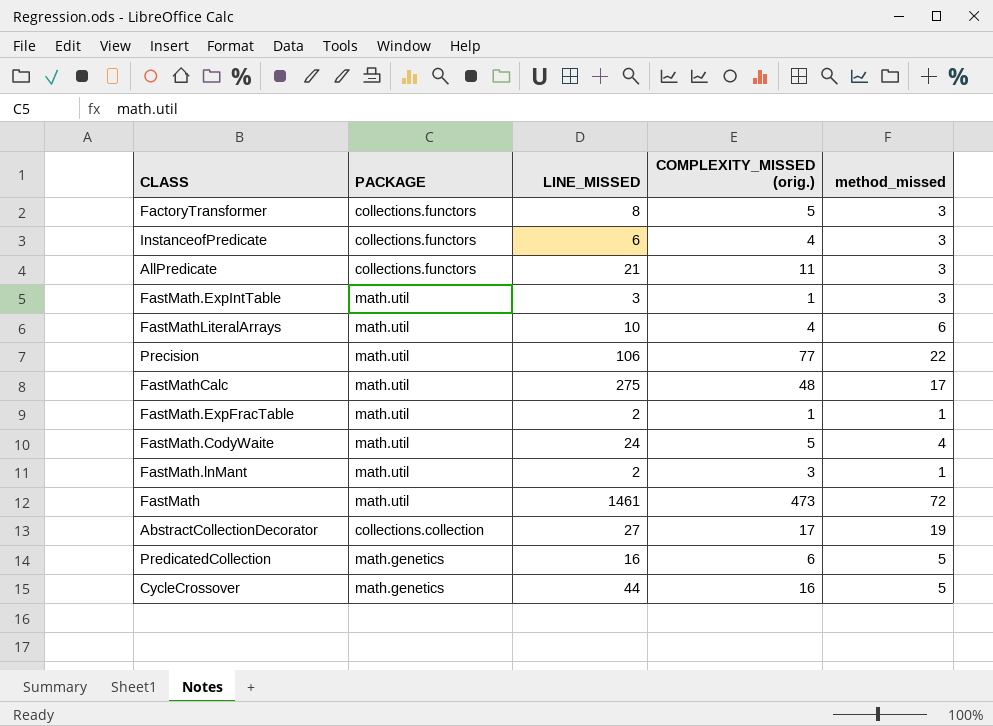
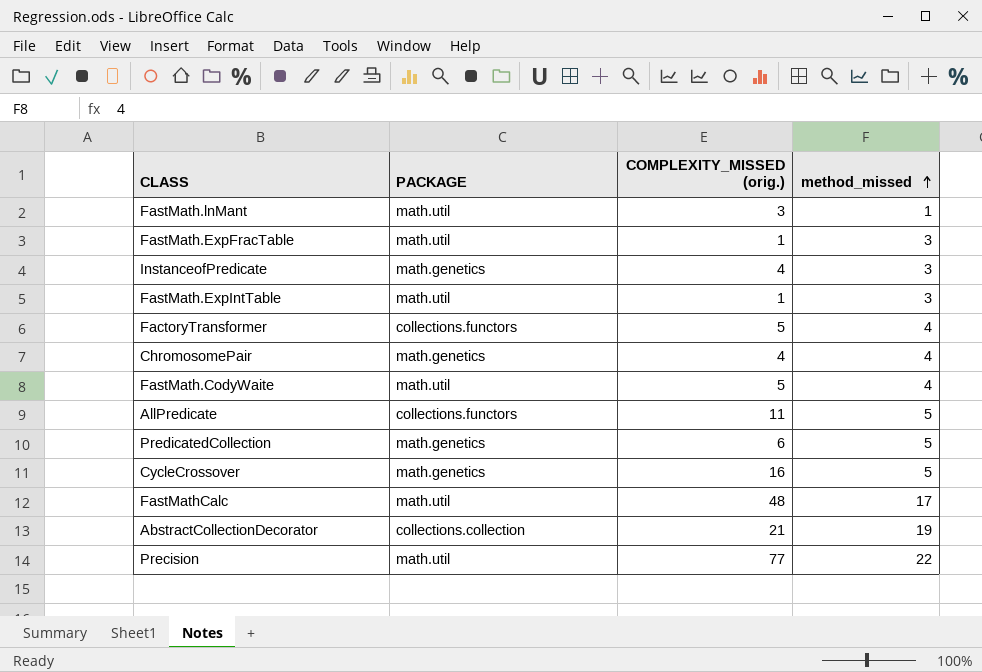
row order: none -> method_missed ascending
column LINE_MISSED | position: 3 -> none
row FastMathLiteralArrays: math.util | 10 | 4 | 6 -> none
row FastMath: math.util | 1461 | 473 | 72 -> none
FastMath.ExpFracTable | method_missed: 1 -> 3
InstanceofPredicate | PACKAGE: collections.functors -> math.genetics
FactoryTransformer | method_missed: 3 -> 4
row ChromosomePair: none -> math.genetics | 4 | 4
AllPredicate | method_missed: 3 -> 5
AbstractCollectionDecorator | COMPLEXITY_MISSED (orig.): 17 -> 21

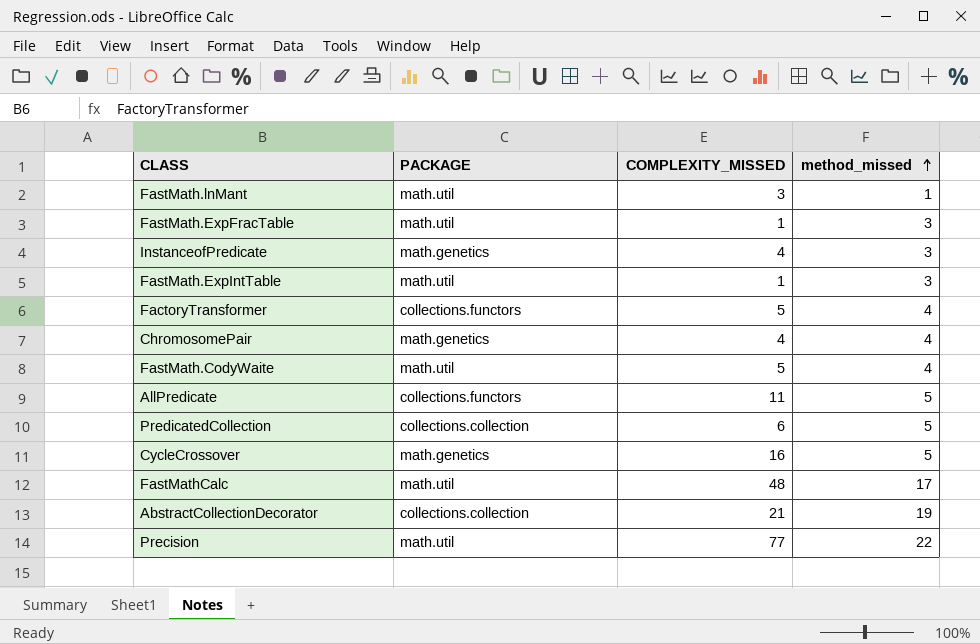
column name: COMPLEXITY_MISSED (orig.) -> COMPLEXITY_MISSED
PredicatedCollection | PACKAGE: math.genetics -> collections.collection

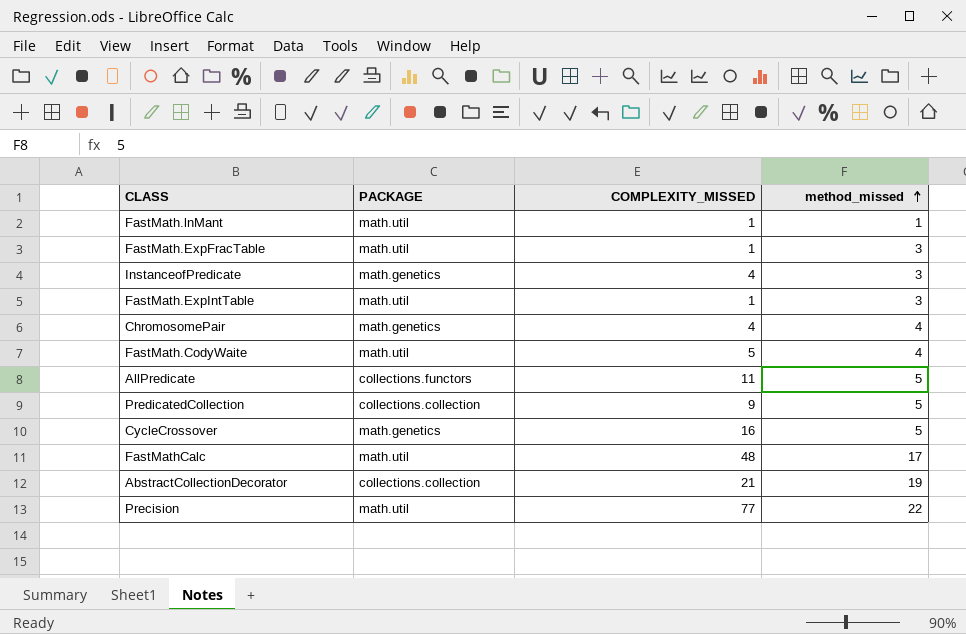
row FactoryTransformer: collections.functors | 5 | 4 -> none
FastMath.lnMant | COMPLEXITY_MISSED: 3 -> 1
PredicatedCollection | COMPLEXITY_MISSED: 6 -> 9

